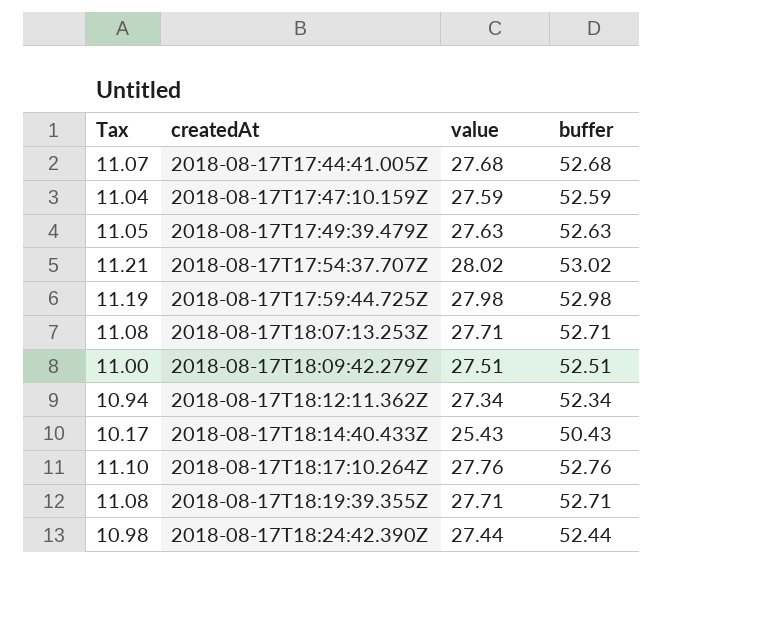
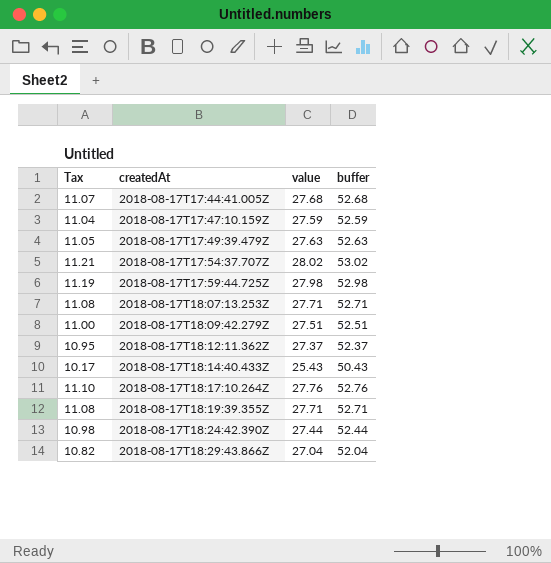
2018-08-17T18:12:11.362Z | Tax: 10.94 -> 10.95
2018-08-17T18:12:11.362Z | value: 27.34 -> 27.37
2018-08-17T18:12:11.362Z | buffer: 52.34 -> 52.37
row 2018-08-17T18:29:43.866Z: none -> 10.82 | 27.04 | 52.04

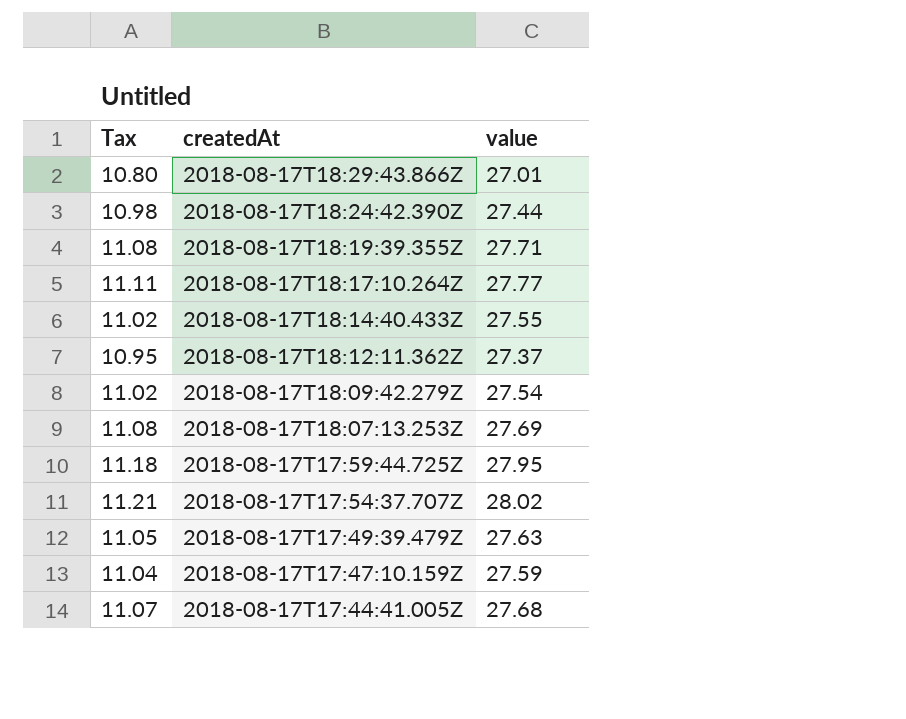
row order: createdAt ascending -> createdAt descending
column buffer | formula: [value] + 25 -> none
2018-08-17T18:29:43.866Z | Tax: 10.82 -> 10.80
2018-08-17T18:29:43.866Z | value: 27.04 -> 27.01
2018-08-17T18:17:10.264Z | Tax: 11.10 -> 11.11
2018-08-17T18:17:10.264Z | value: 27.76 -> 27.77
2018-08-17T18:14:40.433Z | Tax: 10.17 -> 11.02
2018-08-17T18:14:40.433Z | value: 25.43 -> 27.55
2018-08-17T18:09:42.279Z | Tax: 11.00 -> 11.02
2018-08-17T18:09:42.279Z | value: 27.51 -> 27.54
2018-08-17T18:07:13.253Z | value: 27.71 -> 27.69
2018-08-17T17:59:44.725Z | Tax: 11.19 -> 11.18
2018-08-17T17:59:44.725Z | value: 27.98 -> 27.95

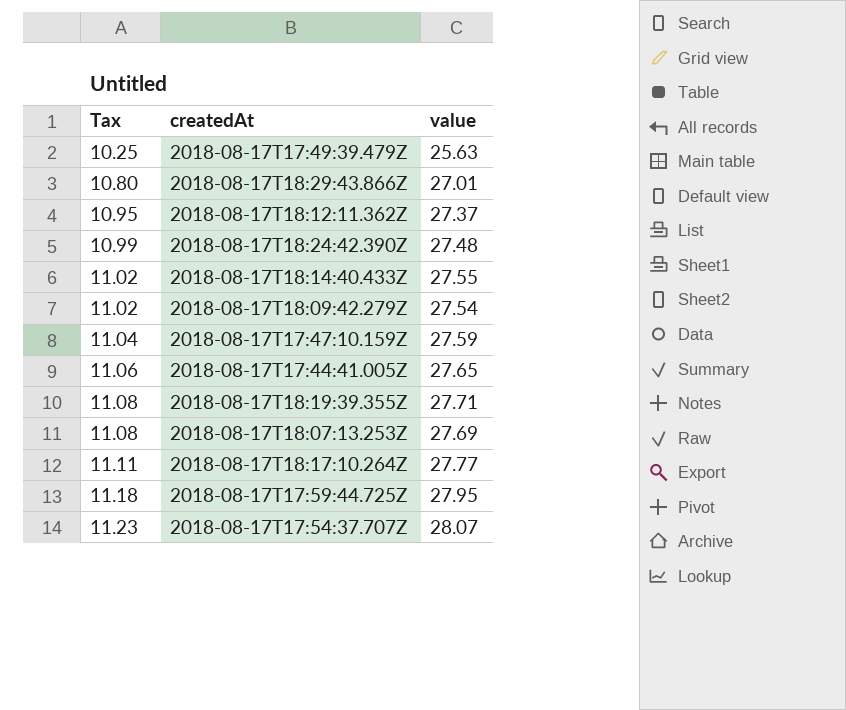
row order: createdAt descending -> Tax ascending
2018-08-17T17:49:39.479Z | Tax: 11.05 -> 10.25
2018-08-17T17:49:39.479Z | value: 27.63 -> 25.63
2018-08-17T18:24:42.390Z | Tax: 10.98 -> 10.99
2018-08-17T18:24:42.390Z | value: 27.44 -> 27.48
2018-08-17T17:44:41.005Z | Tax: 11.07 -> 11.06
2018-08-17T17:44:41.005Z | value: 27.68 -> 27.65
2018-08-17T17:54:37.707Z | Tax: 11.21 -> 11.23
2018-08-17T17:54:37.707Z | value: 28.02 -> 28.07

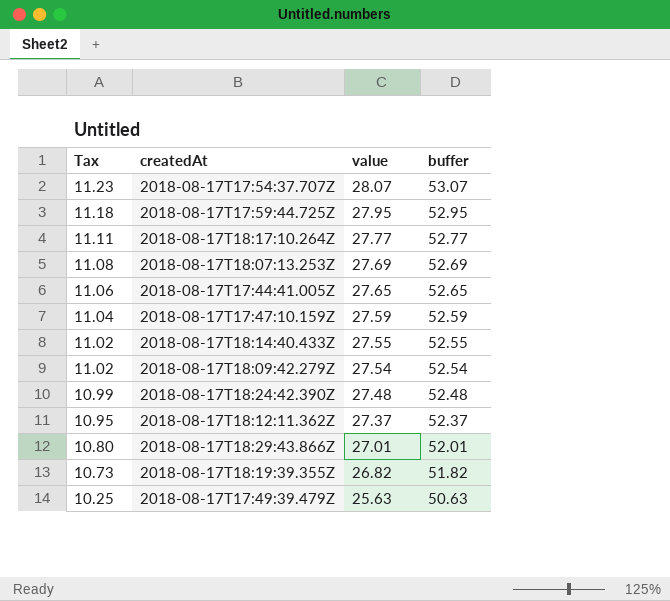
row order: Tax ascending -> Tax descending
column buffer | formula: none -> [value] + 25
2018-08-17T18:19:39.355Z | Tax: 11.08 -> 10.73
2018-08-17T18:19:39.355Z | value: 27.71 -> 26.82

